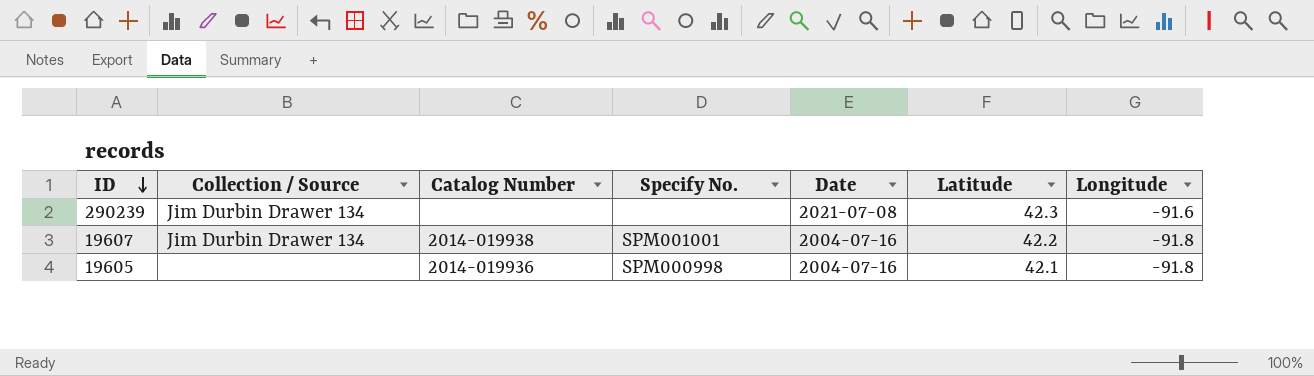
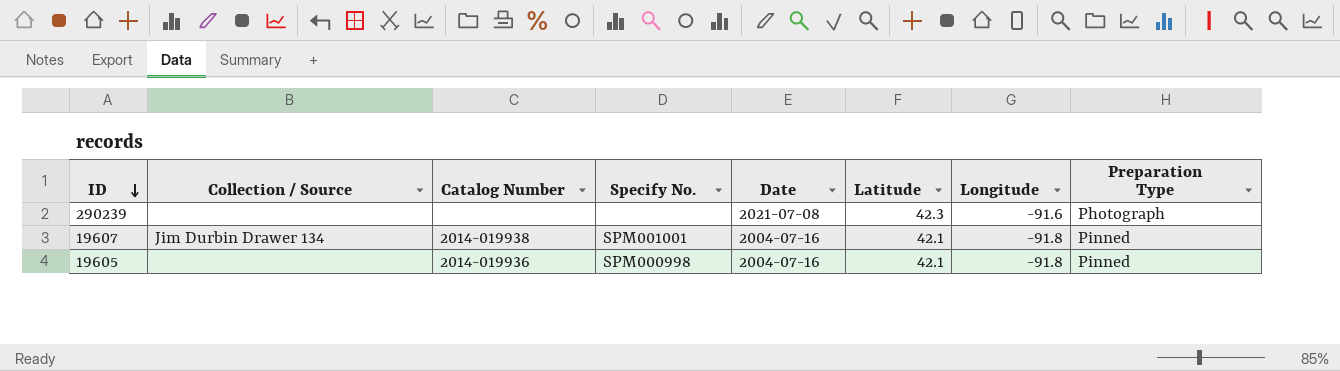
column Preparation Type | position: none -> 8
290239 | Collection / Source: Jim Durbin Drawer 134 -> none
19607 | Latitude: 42.2 -> 42.1

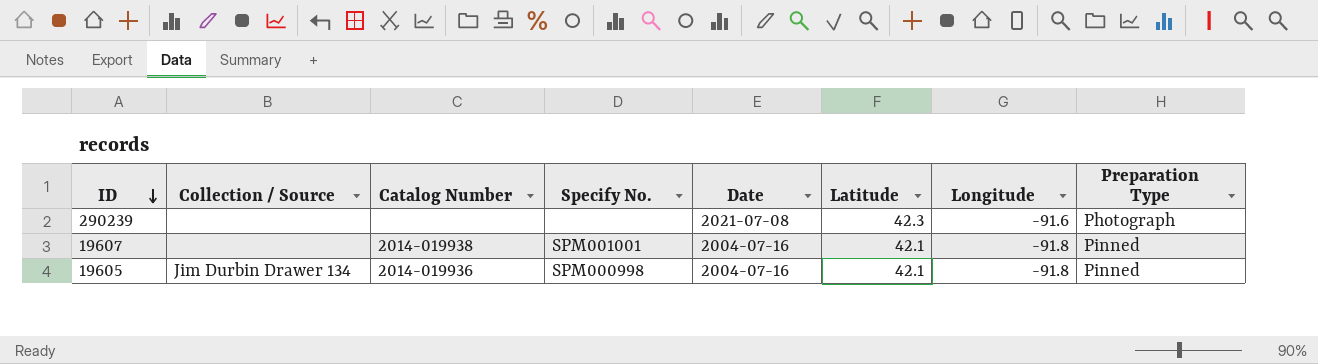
19607 | Collection / Source: Jim Durbin Drawer 134 -> none
19605 | Collection / Source: none -> Jim Durbin Drawer 134

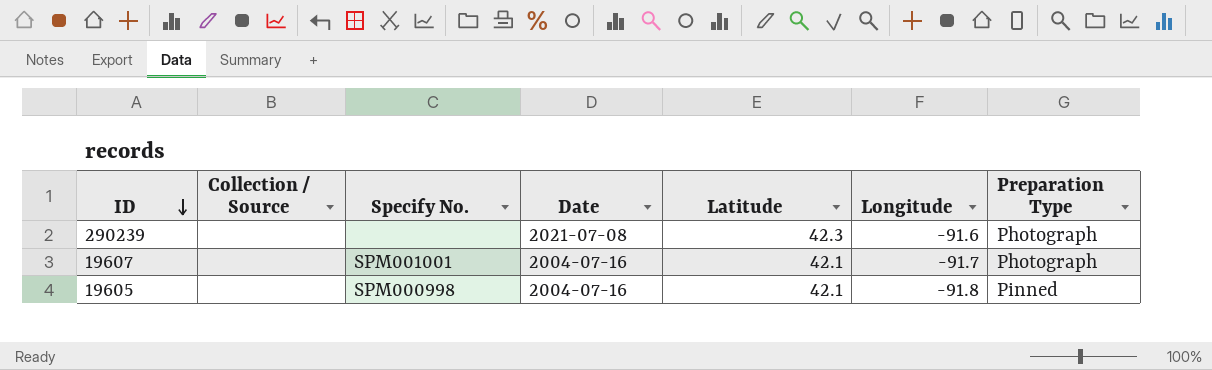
column Catalog Number | position: 3 -> none
19607 | Longitude: -91.8 -> -91.7
19607 | Preparation Type: Pinned -> Photograph
19605 | Collection / Source: Jim Durbin Drawer 134 -> none

